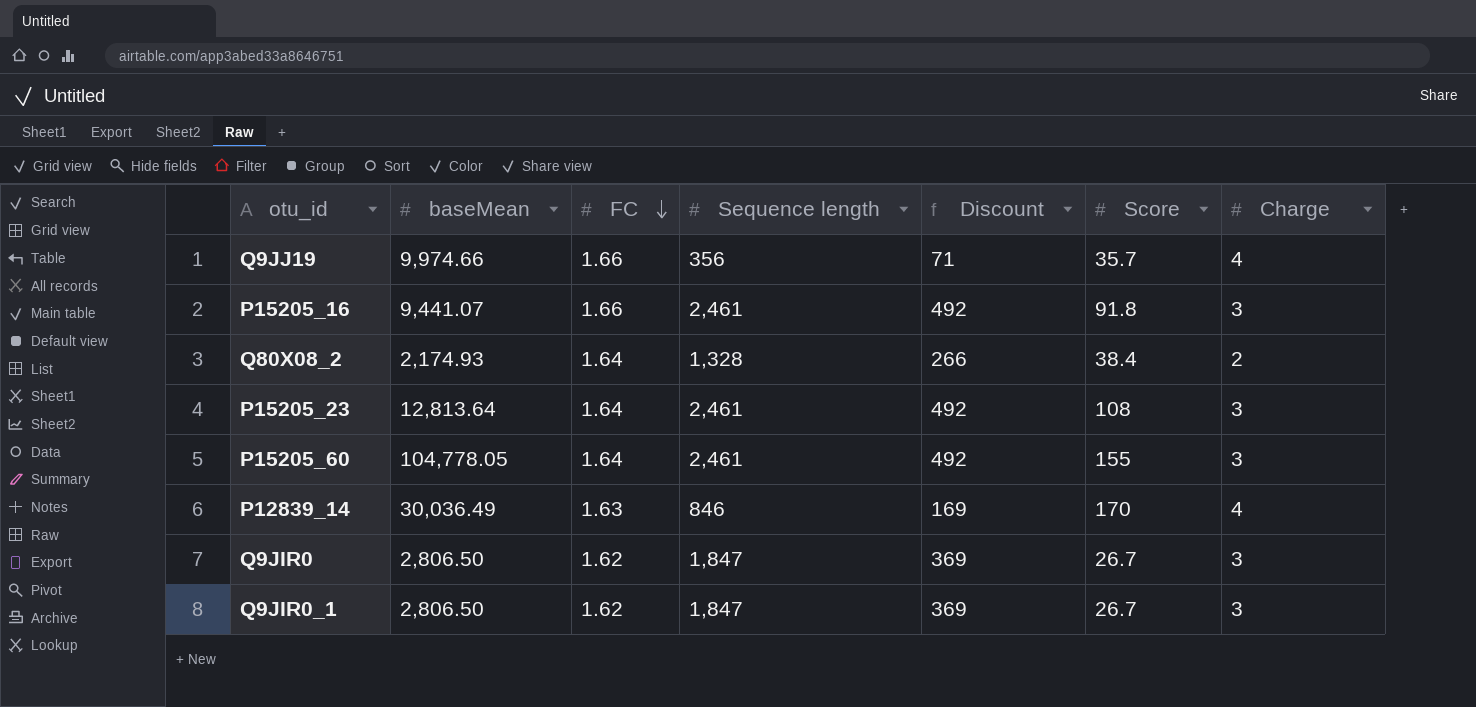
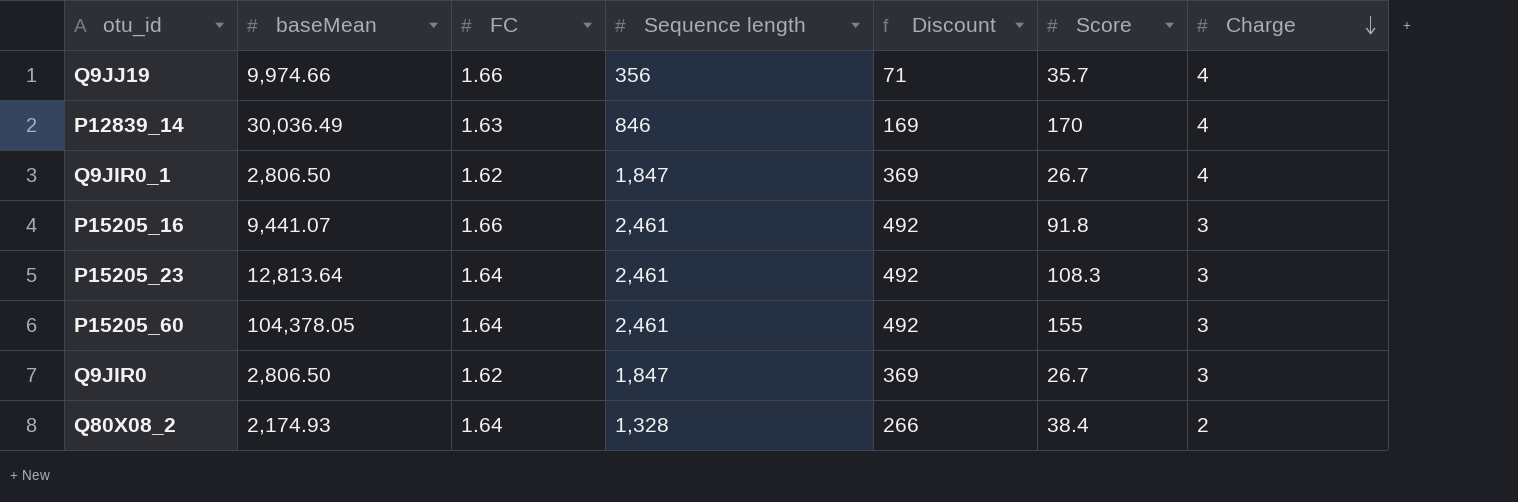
row order: FC descending -> Charge descending
Q9JIR0_1 | Charge: 3 -> 4
P15205_23 | Score: 108 -> 108.3
P15205_60 | baseMean: 104,778.05 -> 104,378.05

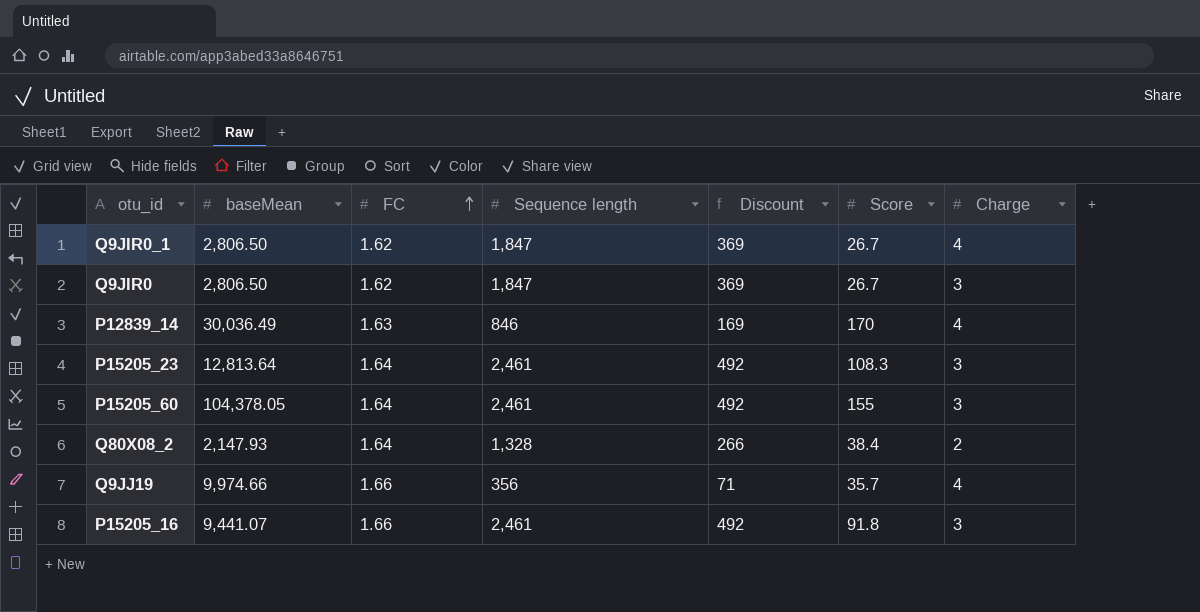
row order: Charge descending -> FC ascending
Q80X08_2 | baseMean: 2,174.93 -> 2,147.93

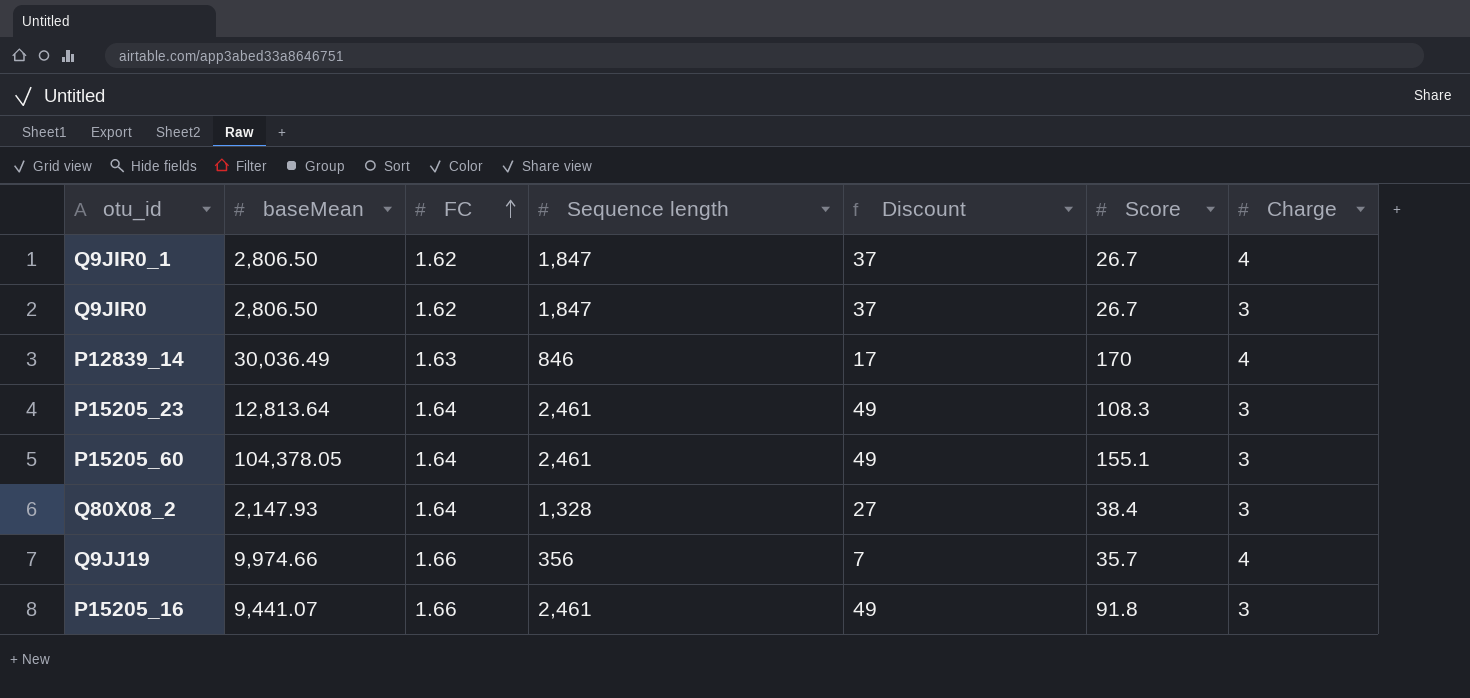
column Discount | formula: [Sequence length] * 0.2 -> [Sequence length] * 0.02
P15205_60 | Score: 155 -> 155.1
Q80X08_2 | Charge: 2 -> 3

